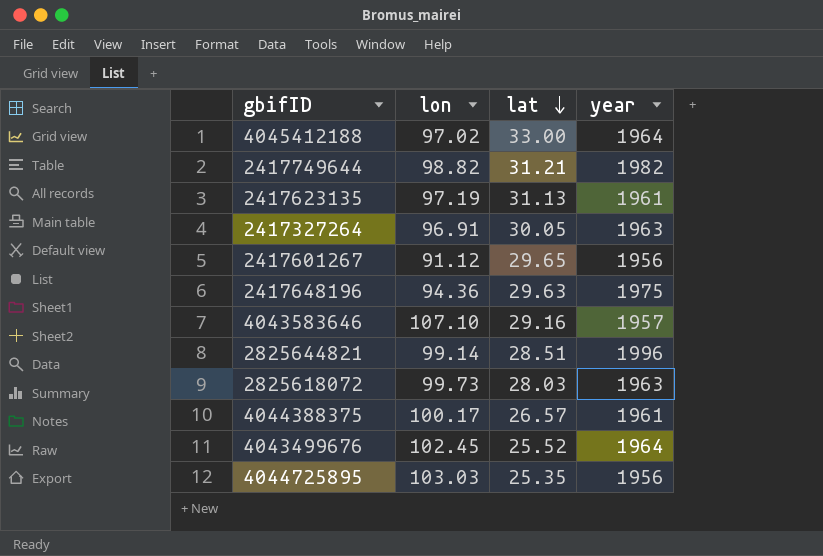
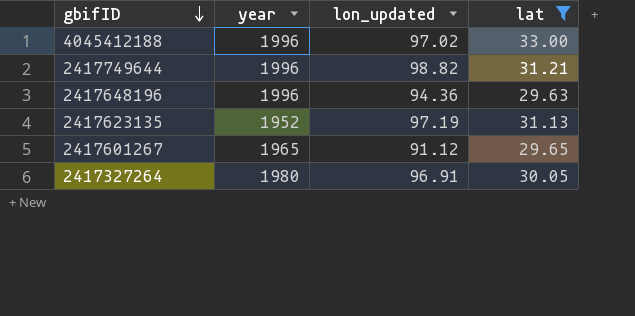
filter: none -> lat >= 29.63
row order: lat descending -> gbifID descending
column year | position: 4 -> 2
column name: lon -> lon_updated
4045412188 | year: 1964 -> 1996
2417749644 | year: 1982 -> 1996
2417648196 | year: 1975 -> 1996
2417623135 | year: 1961 -> 1952
2417601267 | year: 1956 -> 1965
2417327264 | year: 1963 -> 1980

